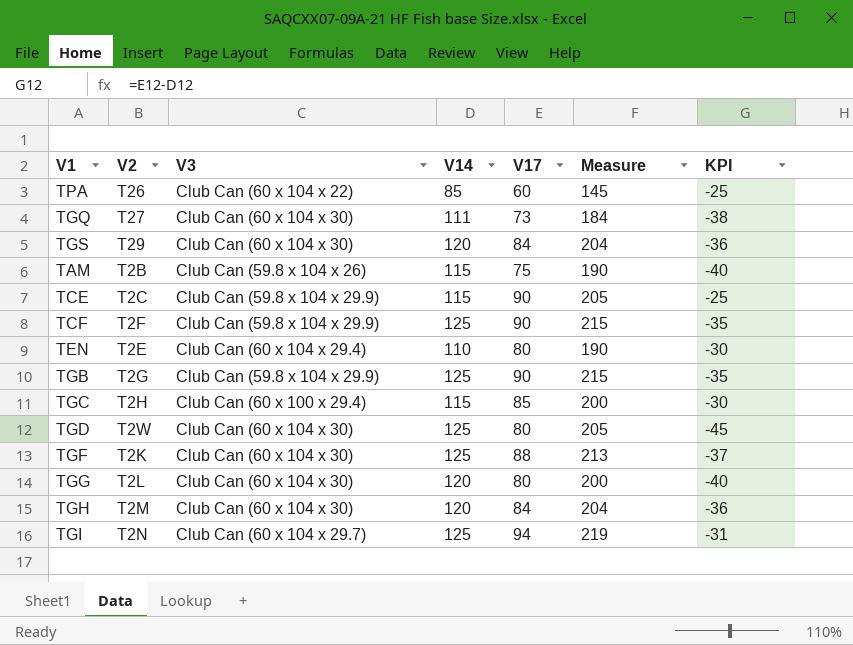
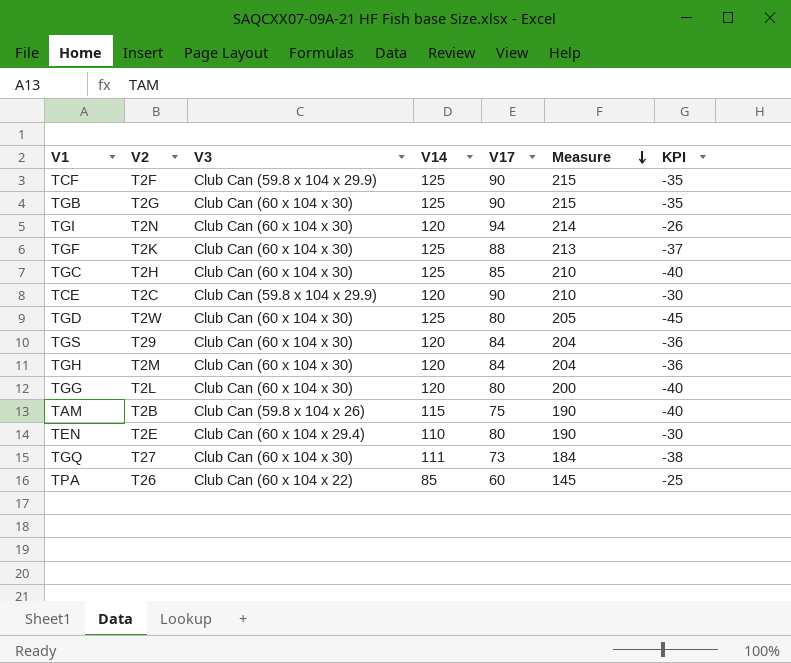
row order: none -> Measure descending
TGB | V3: Club Can (59.8 x 104 x 29.9) -> Club Can (60 x 104 x 30)
TGI | V3: Club Can (60 x 104 x 29.7) -> Club Can (60 x 104 x 30)
TGI | V14: 125 -> 120
TGI | Measure: 219 -> 214
TGI | KPI: -31 -> -26
TGC | V3: Club Can (60 x 100 x 29.4) -> Club Can (60 x 104 x 30)
TGC | V14: 115 -> 125
TGC | Measure: 200 -> 210
TGC | KPI: -30 -> -40
TCE | V14: 115 -> 120
TCE | Measure: 205 -> 210
TCE | KPI: -25 -> -30

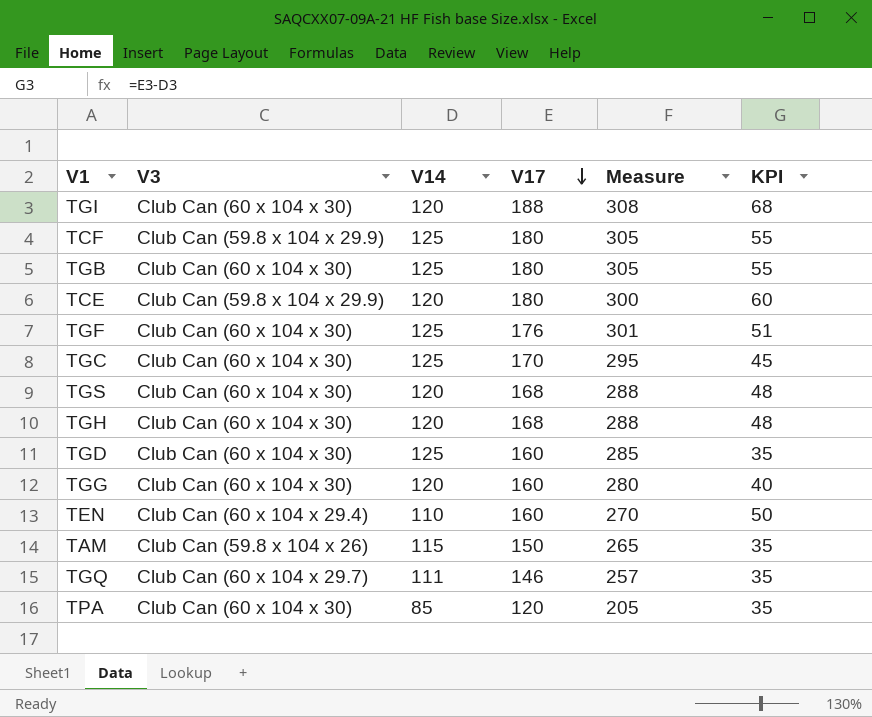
row order: Measure descending -> V17 descending
column V2 | position: 2 -> none
TGI | V17: 94 -> 188
TGI | Measure: 214 -> 308
TGI | KPI: -26 -> 68
TCF | V17: 90 -> 180
TCF | Measure: 215 -> 305
TCF | KPI: -35 -> 55
TGB | V17: 90 -> 180
TGB | Measure: 215 -> 305
TGB | KPI: -35 -> 55
TCE | V17: 90 -> 180
TCE | Measure: 210 -> 300
TCE | KPI: -30 -> 60
TGF | V17: 88 -> 176
TGF | Measure: 213 -> 301
TGF | KPI: -37 -> 51
TGC | V17: 85 -> 170
TGC | Measure: 210 -> 295
TGC | KPI: -40 -> 45
TGS | V17: 84 -> 168
TGS | Measure: 204 -> 288
TGS | KPI: -36 -> 48
TGH | V17: 84 -> 168
TGH | Measure: 204 -> 288
TGH | KPI: -36 -> 48
TGD | V17: 80 -> 160
TGD | Measure: 205 -> 285
TGD | KPI: -45 -> 35
TGG | V17: 80 -> 160
TGG | Measure: 200 -> 280
TGG | KPI: -40 -> 40
TEN | V17: 80 -> 160
TEN | Measure: 190 -> 270
TEN | KPI: -30 -> 50
TAM | V17: 75 -> 150
TAM | Measure: 190 -> 265
TAM | KPI: -40 -> 35
TGQ | V3: Club Can (60 x 104 x 30) -> Club Can (60 x 104 x 29.7)
TGQ | V17: 73 -> 146
TGQ | Measure: 184 -> 257
TGQ | KPI: -38 -> 35
TPA | V3: Club Can (60 x 104 x 22) -> Club Can (60 x 104 x 30)
TPA | V17: 60 -> 120
TPA | Measure: 145 -> 205
TPA | KPI: -25 -> 35

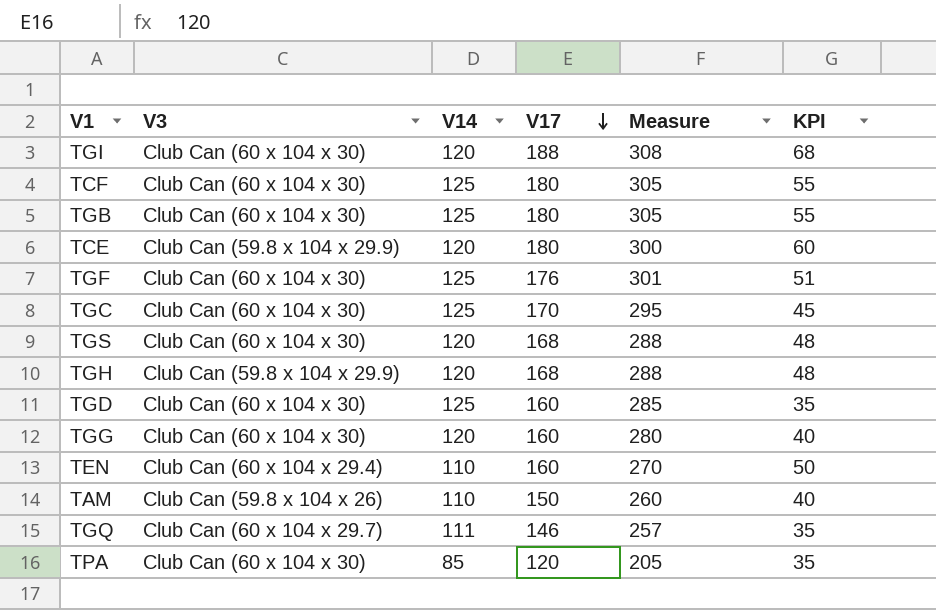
TCF | V3: Club Can (59.8 x 104 x 29.9) -> Club Can (60 x 104 x 30)
TGH | V3: Club Can (60 x 104 x 30) -> Club Can (59.8 x 104 x 29.9)
TAM | V14: 115 -> 110
TAM | Measure: 265 -> 260
TAM | KPI: 35 -> 40

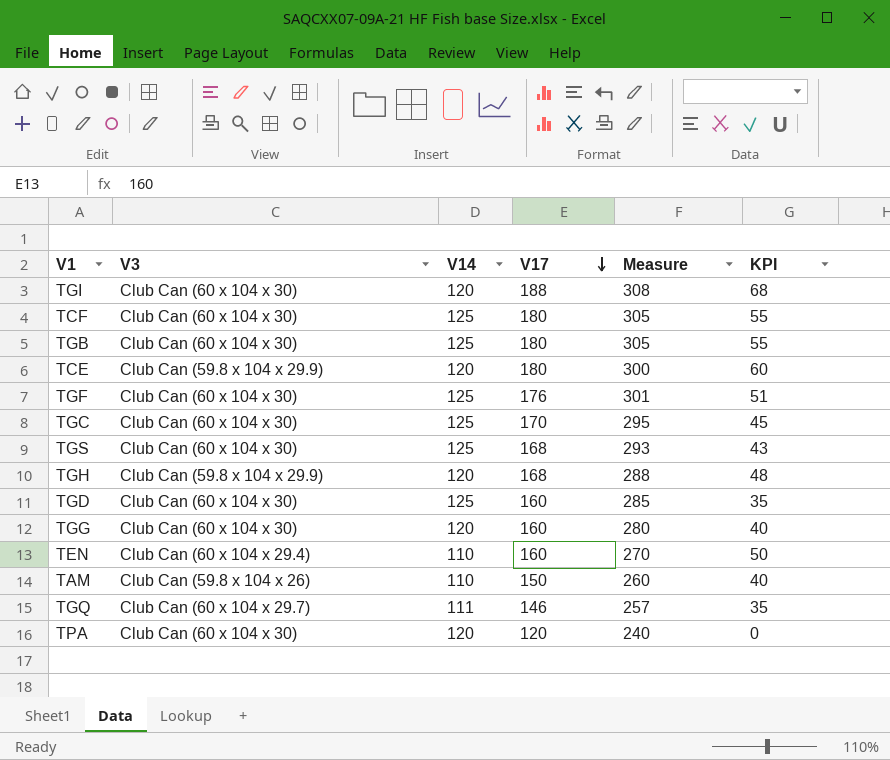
TGS | V14: 120 -> 125
TGS | Measure: 288 -> 293
TGS | KPI: 48 -> 43
TPA | V14: 85 -> 120
TPA | Measure: 205 -> 240
TPA | KPI: 35 -> 0

